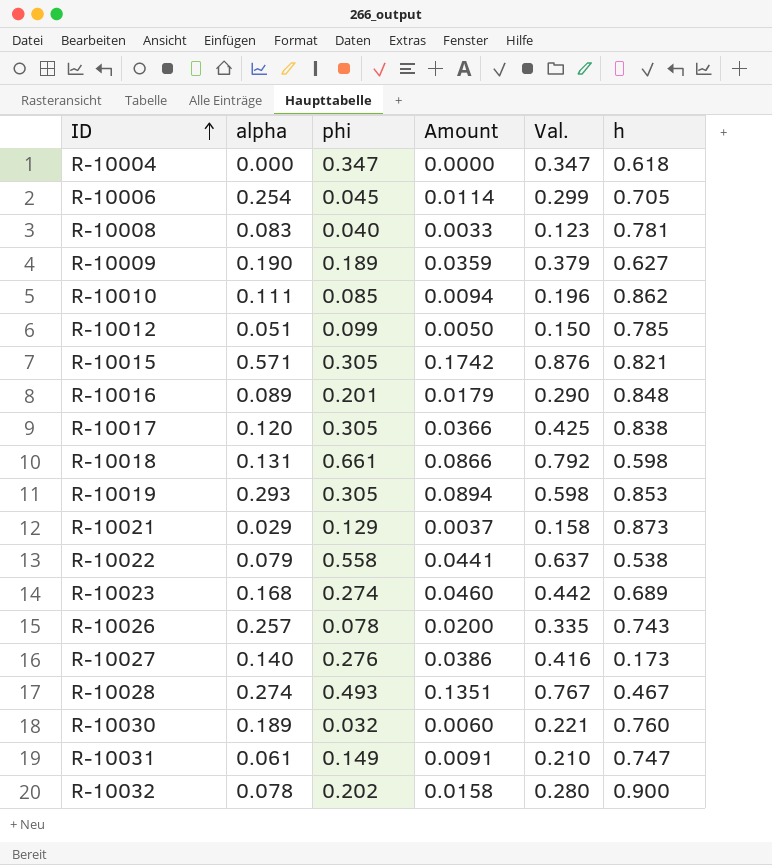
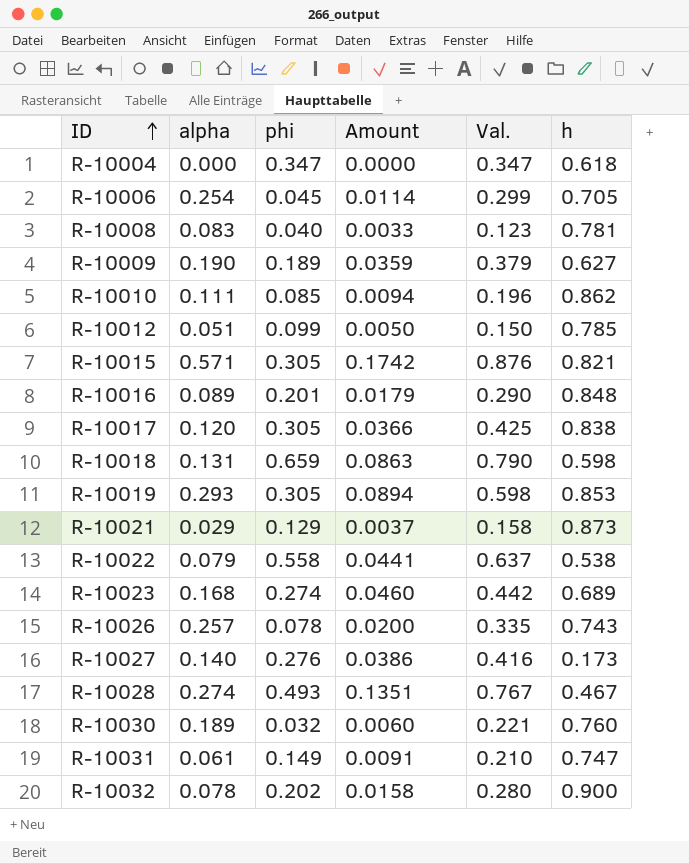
R-10018 | phi: 0.661 -> 0.659
R-10018 | Amount: 0.0866 -> 0.0863
R-10018 | Val.: 0.792 -> 0.790

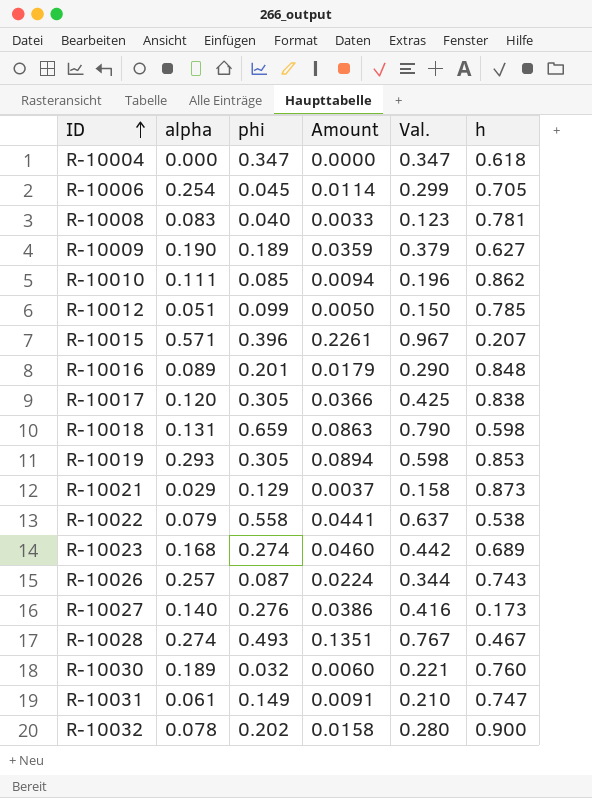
R-10015 | phi: 0.305 -> 0.396
R-10015 | Amount: 0.1742 -> 0.2261
R-10015 | Val.: 0.876 -> 0.967
R-10015 | h: 0.821 -> 0.207
R-10026 | phi: 0.078 -> 0.087
R-10026 | Amount: 0.0200 -> 0.0224
R-10026 | Val.: 0.335 -> 0.344

